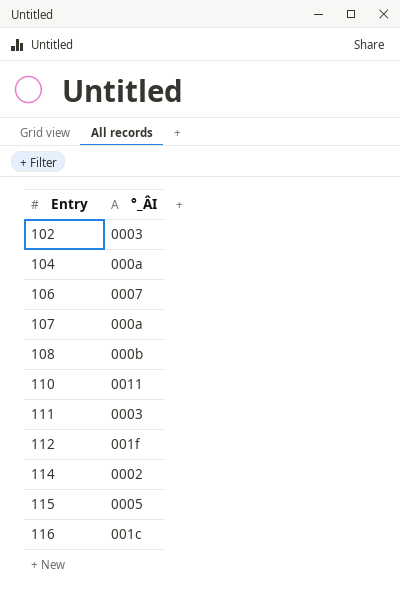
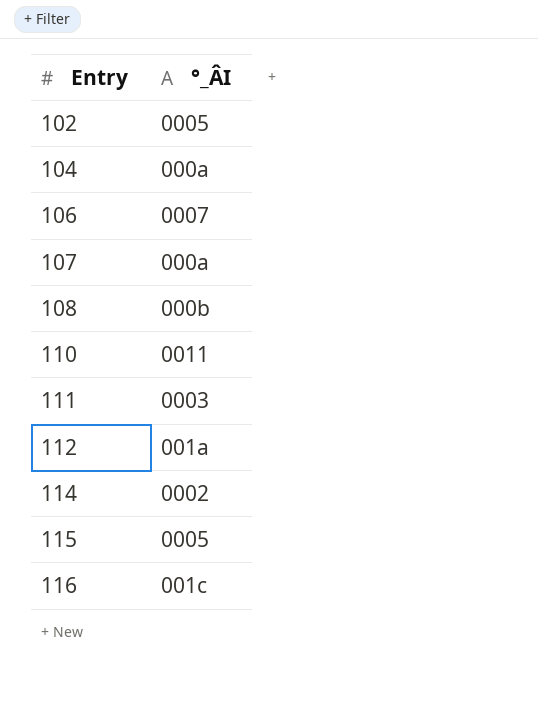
102 | °_ÂI: 0003 -> 0005
112 | °_ÂI: 001f -> 001a

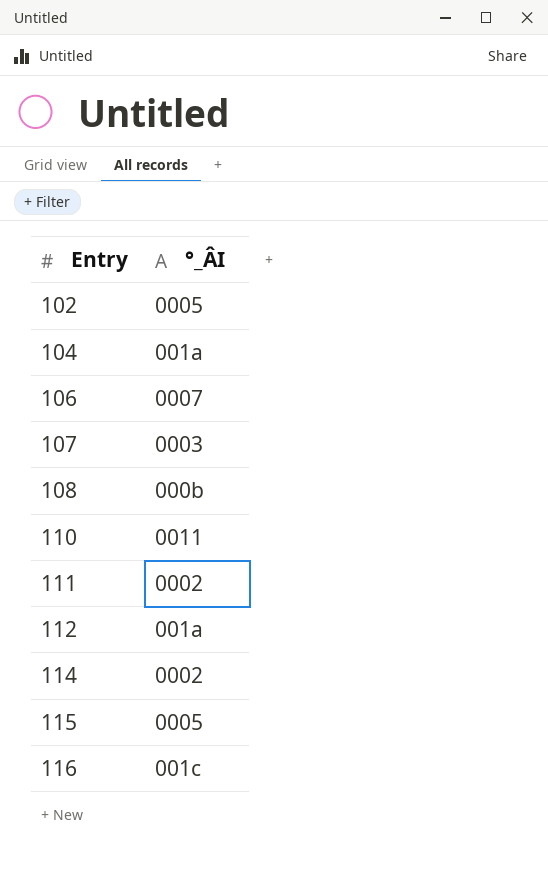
104 | °_ÂI: 000a -> 001a
107 | °_ÂI: 000a -> 0003
111 | °_ÂI: 0003 -> 0002

